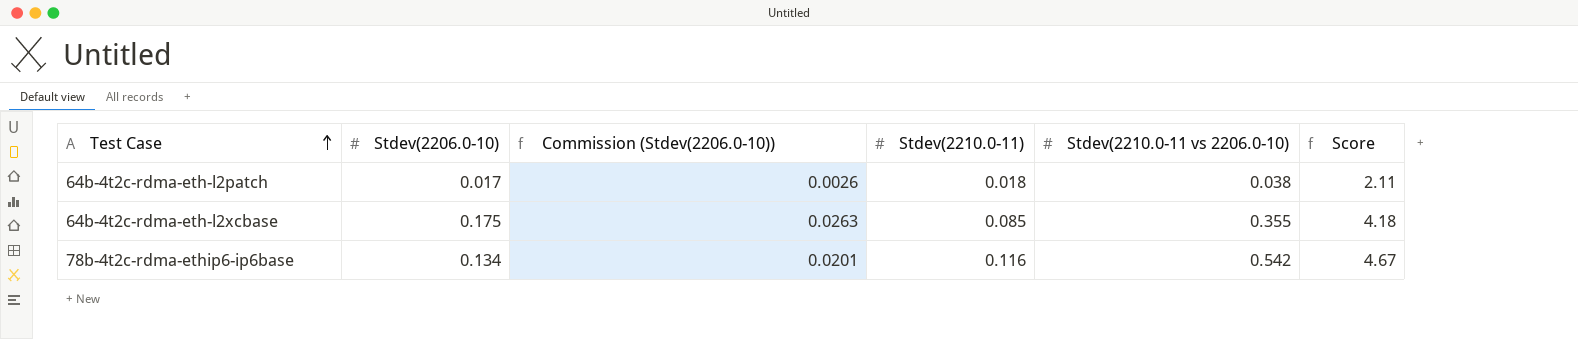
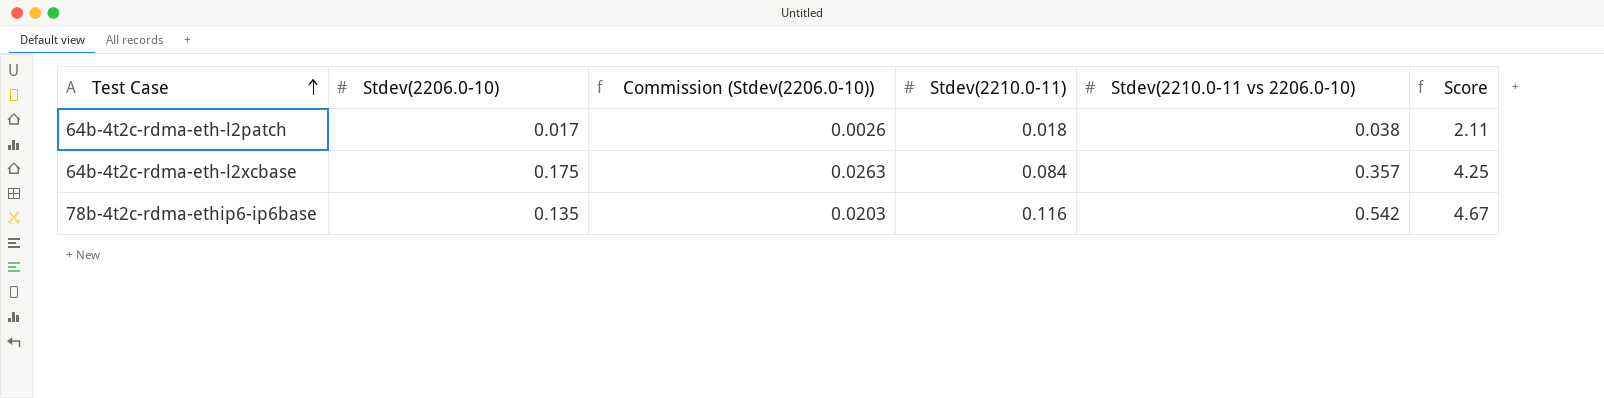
64b-4t2c-rdma-eth-l2xcbase | Stdev(2210.0-11): 0.085 -> 0.084
64b-4t2c-rdma-eth-l2xcbase | Stdev(2210.0-11 vs 2206.0-10): 0.355 -> 0.357
64b-4t2c-rdma-eth-l2xcbase | Score: 4.18 -> 4.25
78b-4t2c-rdma-ethip6-ip6base | Stdev(2206.0-10): 0.134 -> 0.135
78b-4t2c-rdma-ethip6-ip6base | Commission (Stdev(2206.0-10)): 0.0201 -> 0.0203

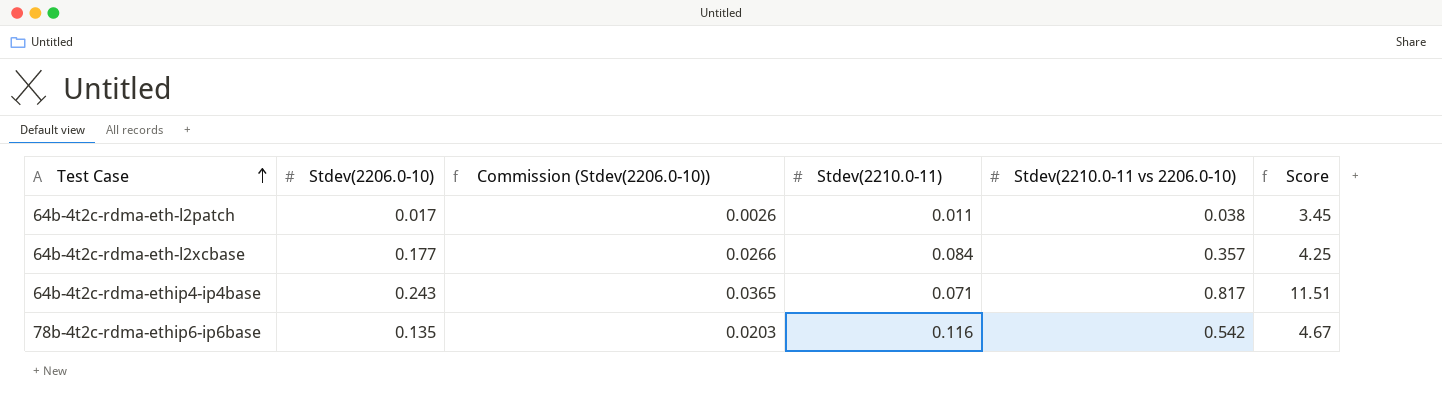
64b-4t2c-rdma-eth-l2patch | Stdev(2210.0-11): 0.018 -> 0.011
64b-4t2c-rdma-eth-l2patch | Score: 2.11 -> 3.45
64b-4t2c-rdma-eth-l2xcbase | Stdev(2206.0-10): 0.175 -> 0.177
64b-4t2c-rdma-eth-l2xcbase | Commission (Stdev(2206.0-10)): 0.0263 -> 0.0266
row 64b-4t2c-rdma-ethip4-ip4base: none -> 0.243 | 0.0365 | 0.071 | 0.817 | 11.51

